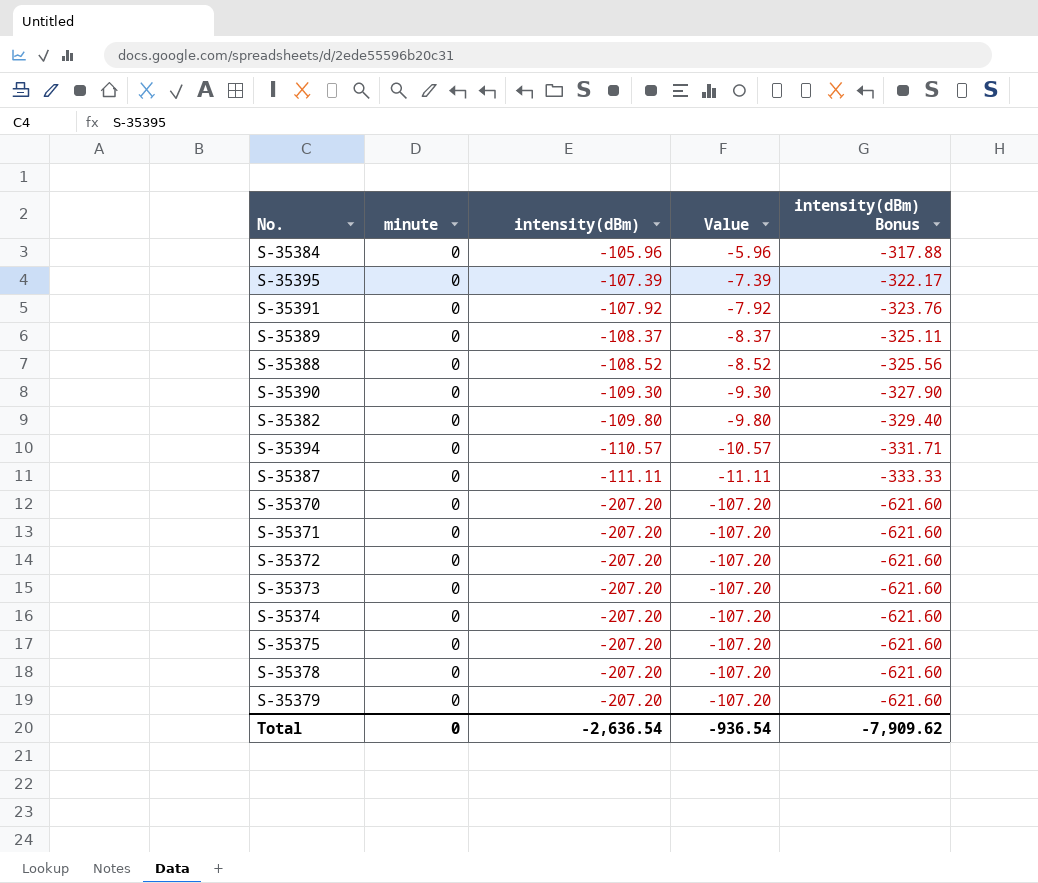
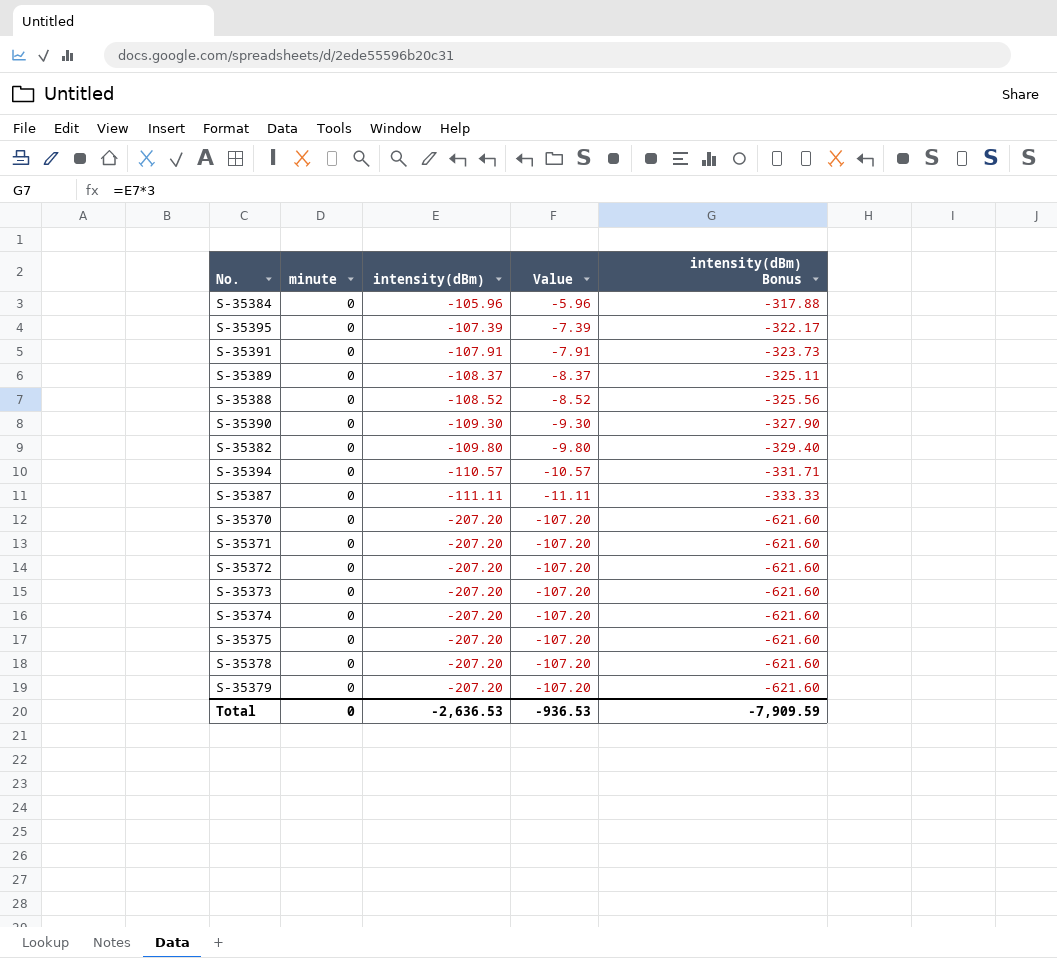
S-35391 | intensity(dBm): -107.92 -> -107.91
S-35391 | Value: -7.92 -> -7.91
S-35391 | intensity(dBm) Bonus: -323.76 -> -323.73
Total | intensity(dBm): -2,636.54 -> -2,636.53
Total | Value: -936.54 -> -936.53
Total | intensity(dBm) Bonus: -7,909.62 -> -7,909.59

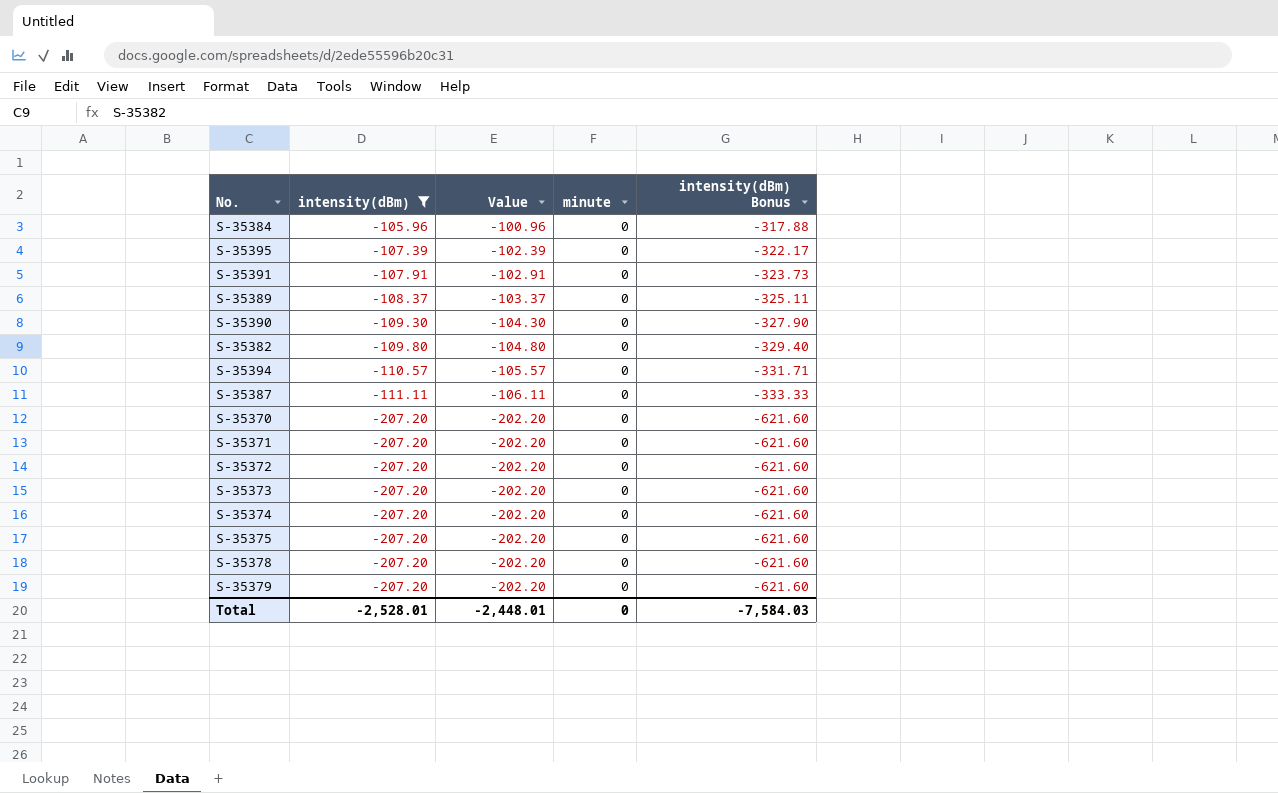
filter: none -> intensity(dBm) != -108.52
column Value | formula: [intensity(dBm)] + 100 -> [intensity(dBm)] + 5
column minute | position: 2 -> 4
Total | intensity(dBm): -2,636.53 -> -2,528.01
Total | Value: -936.53 -> -2,448.01
Total | intensity(dBm) Bonus: -7,909.59 -> -7,584.03

